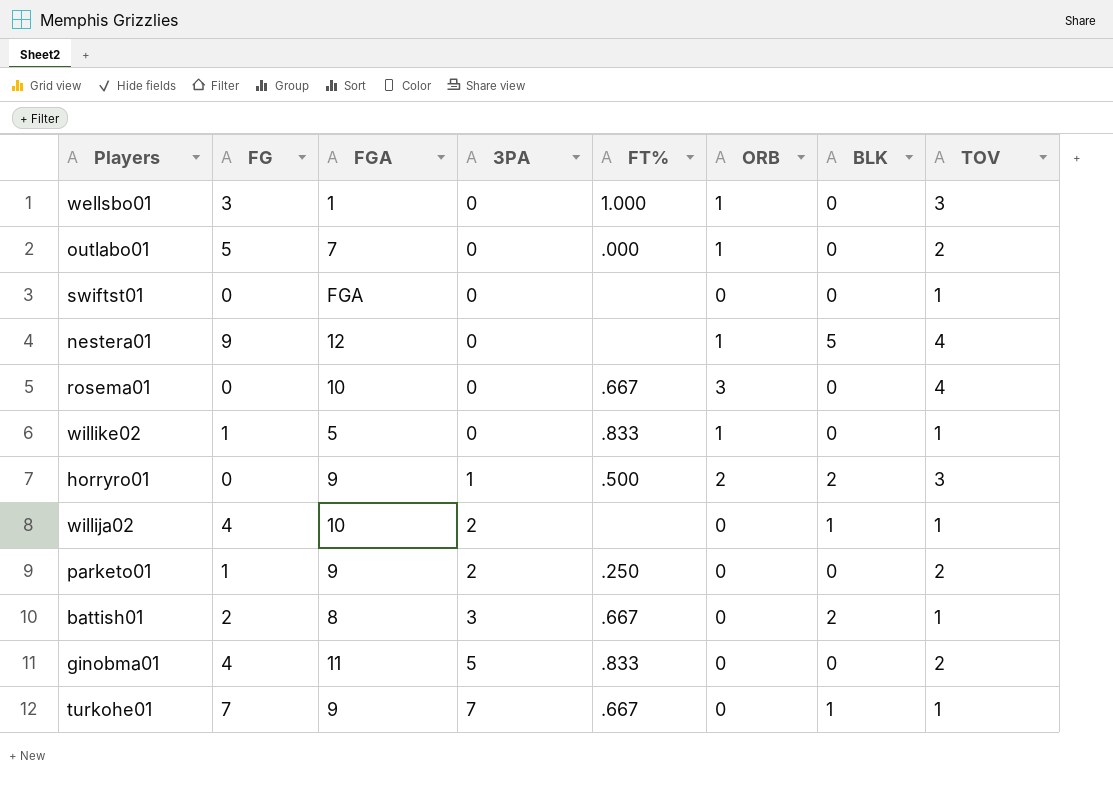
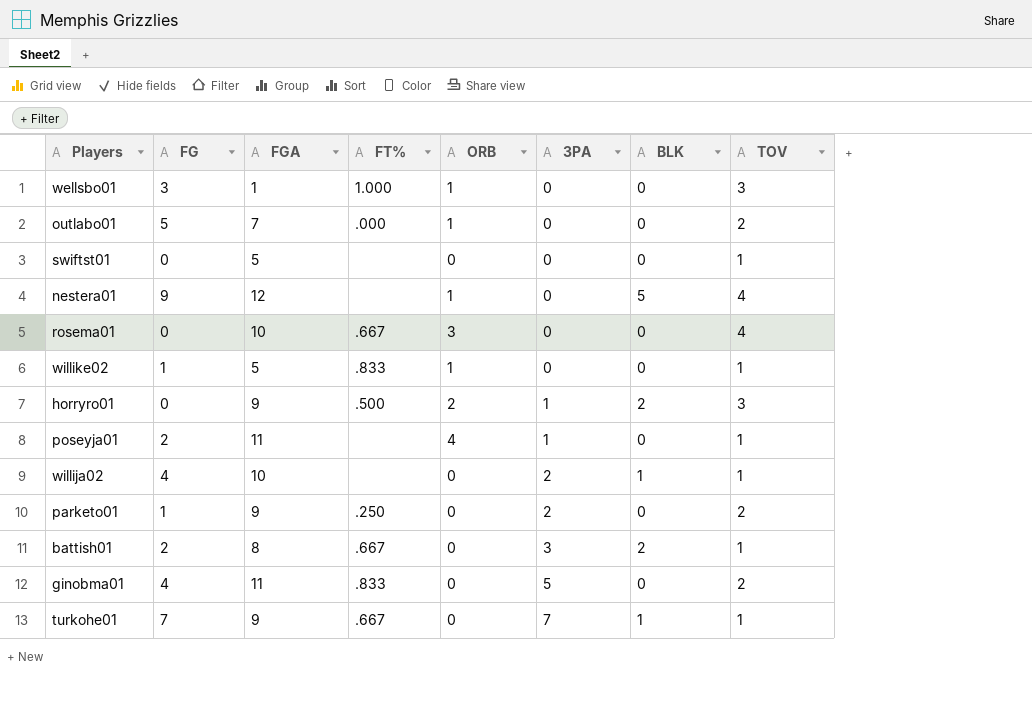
column 3PA | position: 4 -> 6
swiftst01 | FGA: FGA -> 5
row poseyja01: none -> 2 | 11 | none | 4 | 1 | 0 | 1

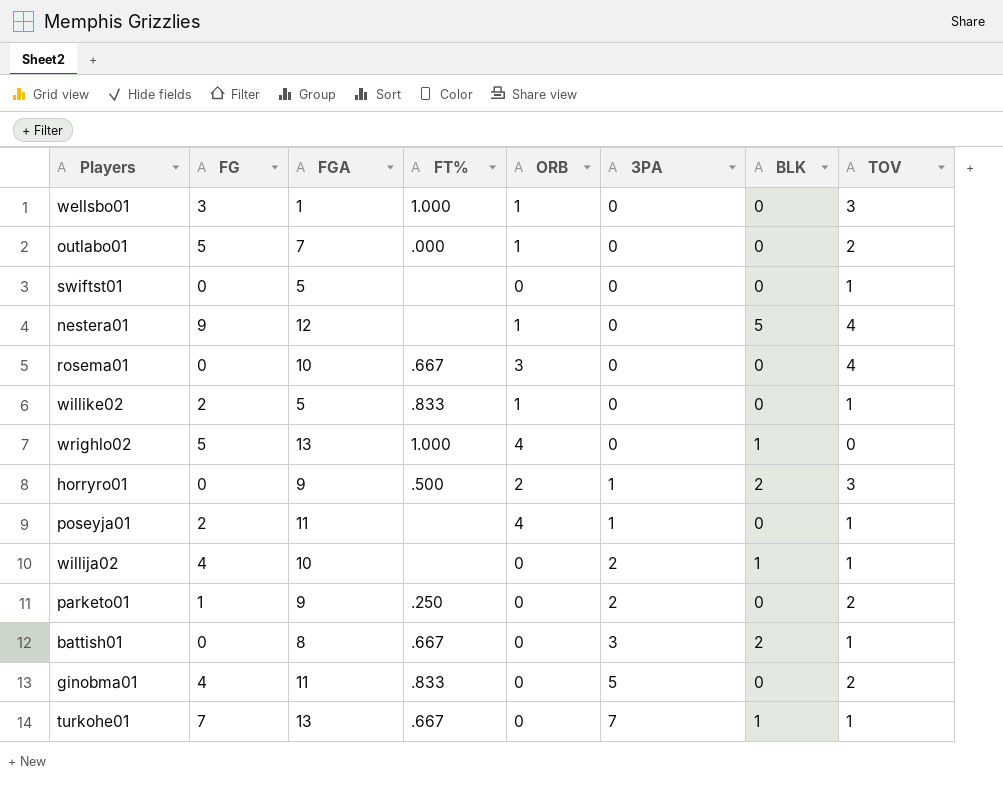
willike02 | FG: 1 -> 2
row wrighlo02: none -> 5 | 13 | 1.000 | 4 | 0 | 1 | 0
battish01 | FG: 2 -> 0
turkohe01 | FGA: 9 -> 13

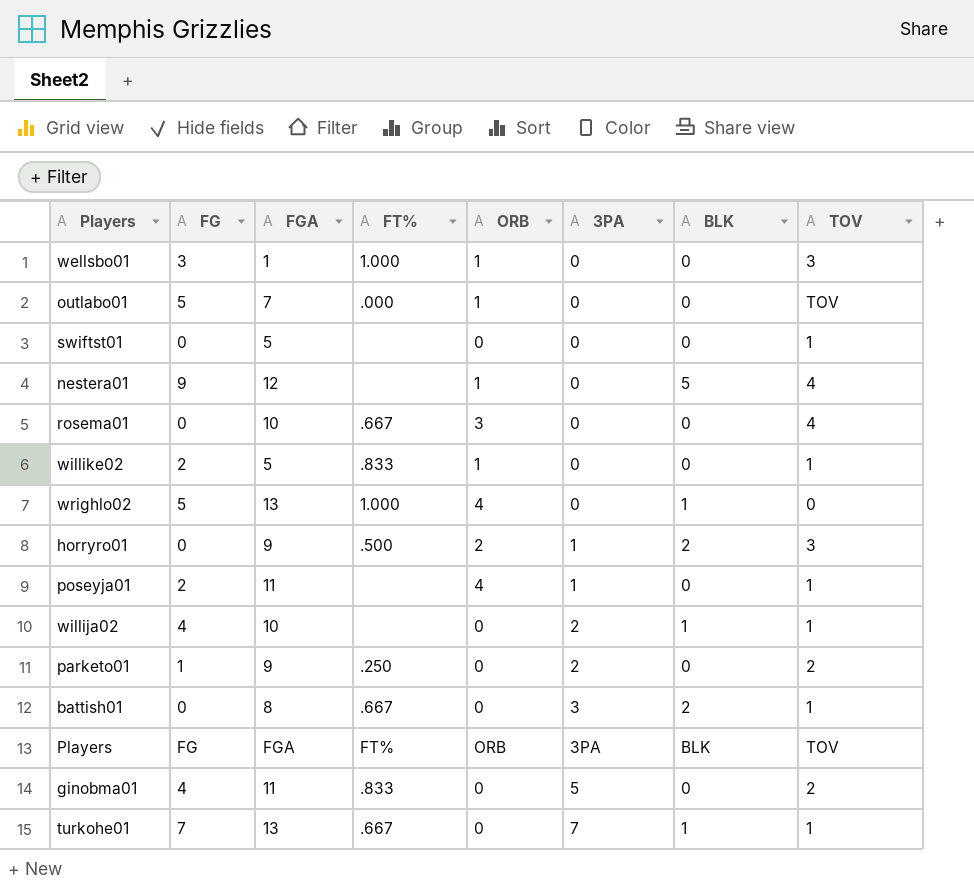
outlabo01 | TOV: 2 -> TOV
row Players: none -> FG | FGA | FT% | ORB | 3PA | BLK | TOV

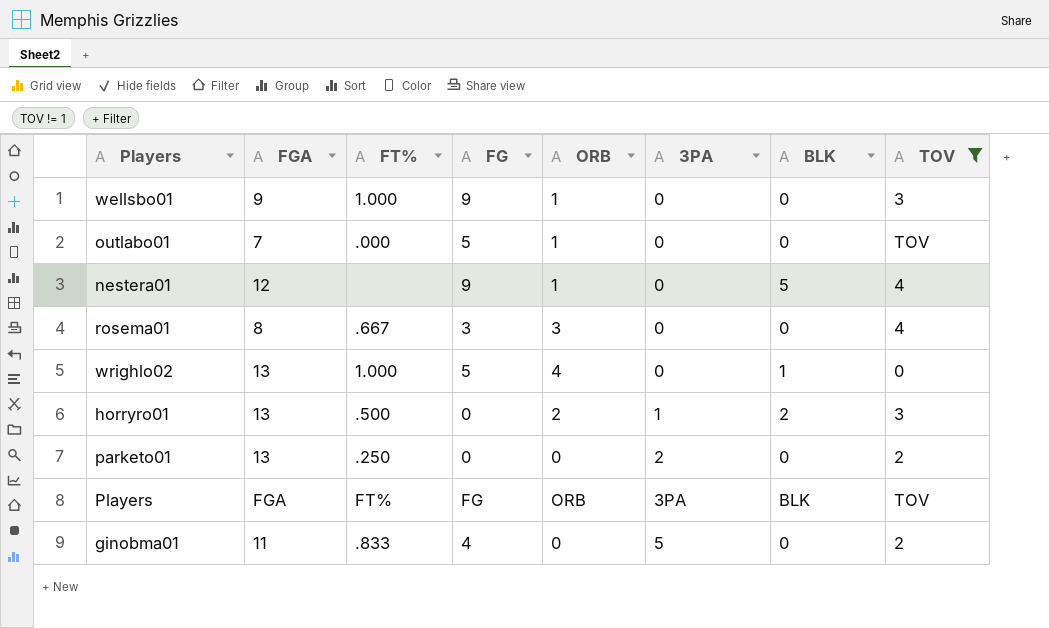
filter: none -> TOV != 1
column FG | position: 2 -> 4
wellsbo01 | FGA: 1 -> 9
wellsbo01 | FG: 3 -> 9
rosema01 | FGA: 10 -> 8
rosema01 | FG: 0 -> 3
horryro01 | FGA: 9 -> 13
parketo01 | FGA: 9 -> 13
parketo01 | FG: 1 -> 0

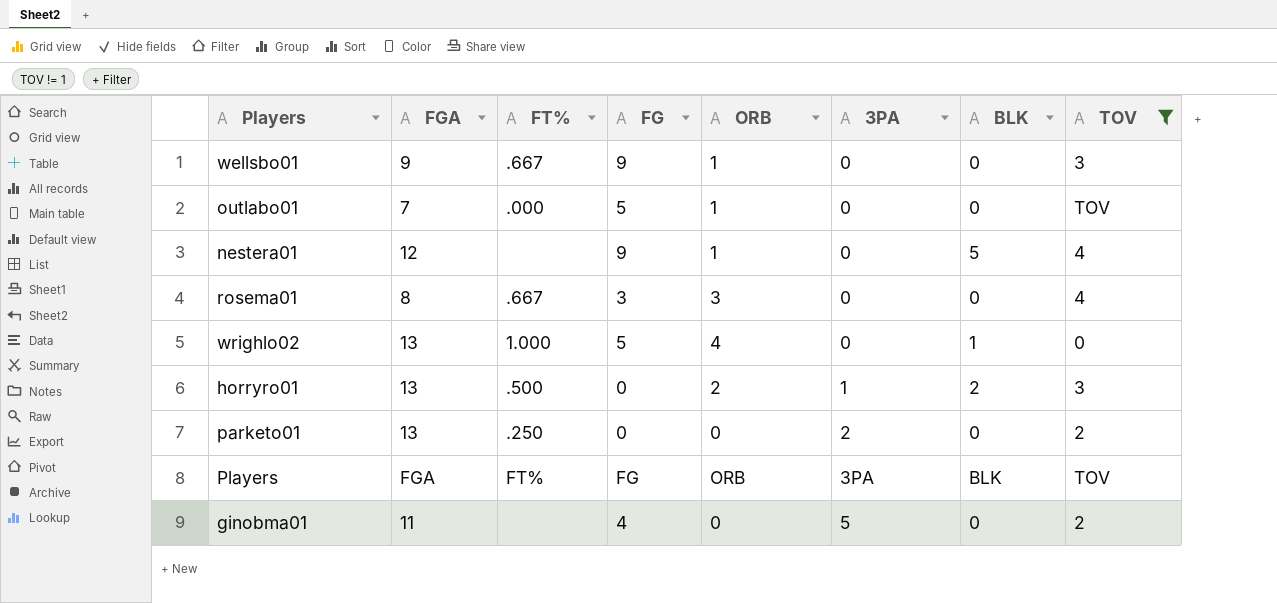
wellsbo01 | FT%: 1.000 -> .667
ginobma01 | FT%: .833 -> none

